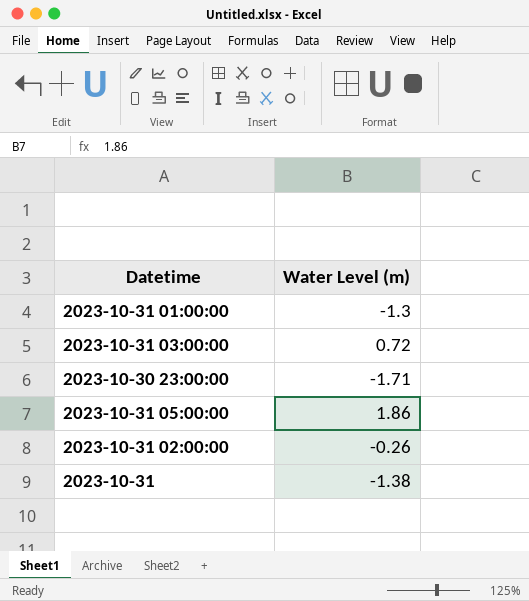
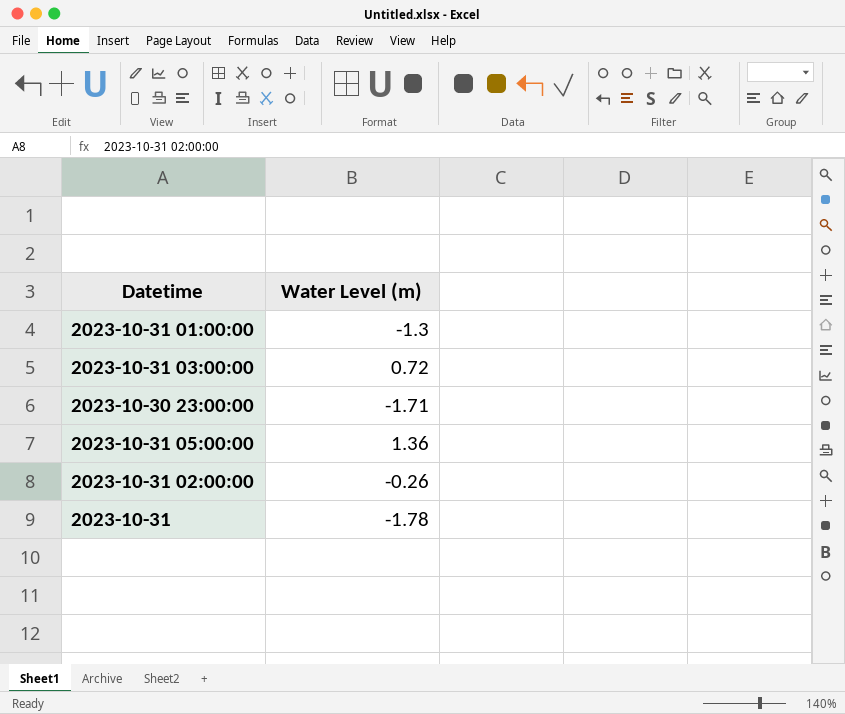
2023-10-31 05:00:00 | Water Level (m): 1.86 -> 1.36
2023-10-31 | Water Level (m): -1.38 -> -1.78

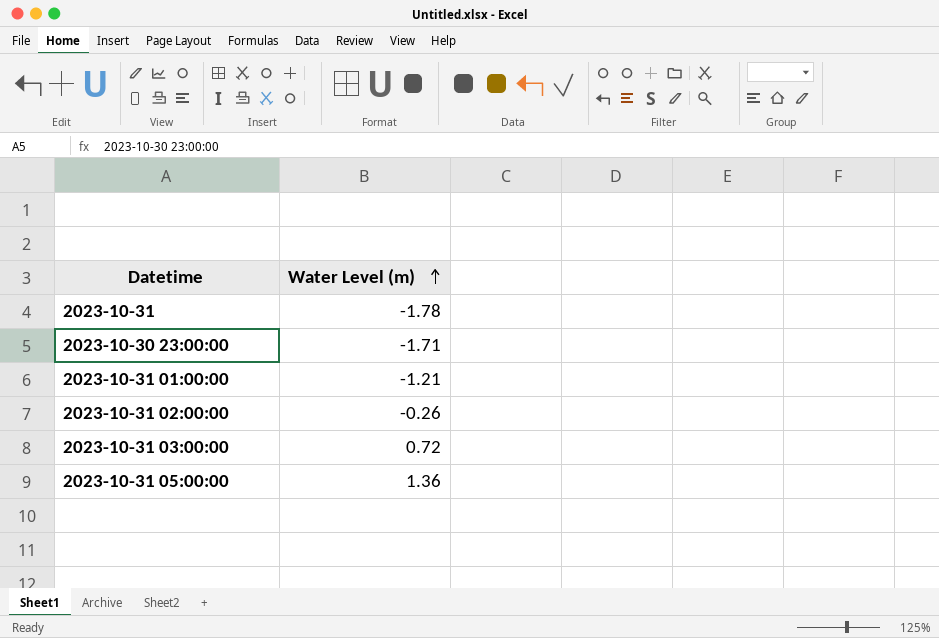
row order: none -> Water Level (m) ascending
2023-10-31 01:00:00 | Water Level (m): -1.3 -> -1.21

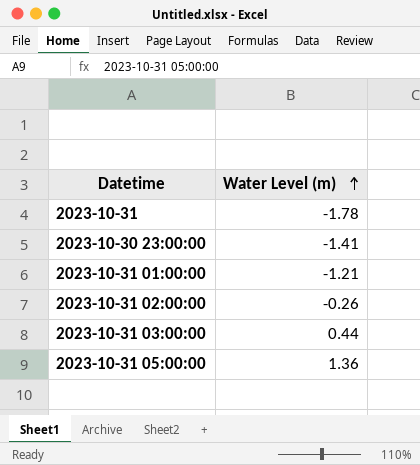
2023-10-30 23:00:00 | Water Level (m): -1.71 -> -1.41
2023-10-31 03:00:00 | Water Level (m): 0.72 -> 0.44

